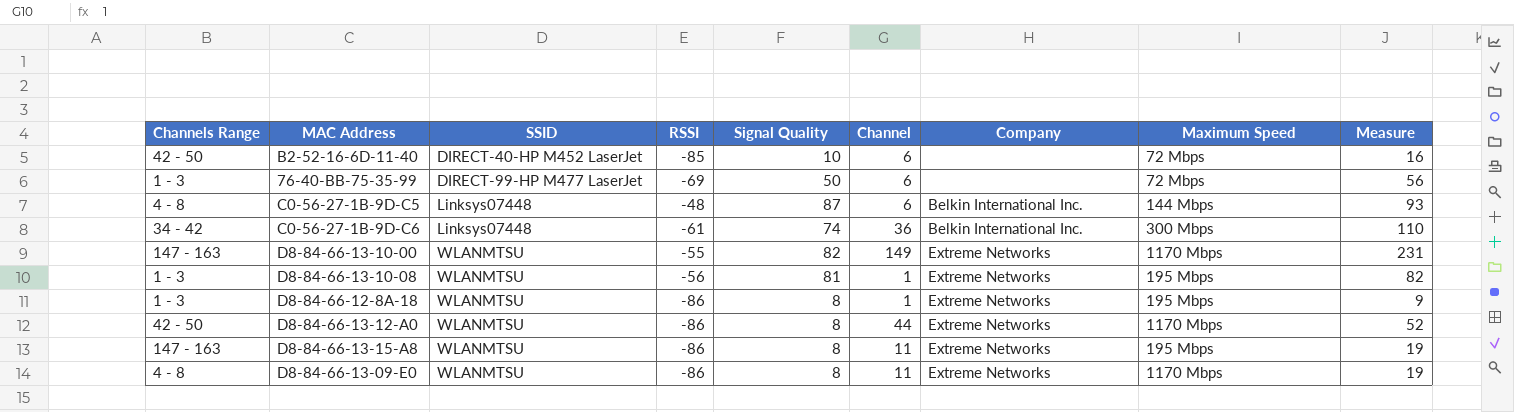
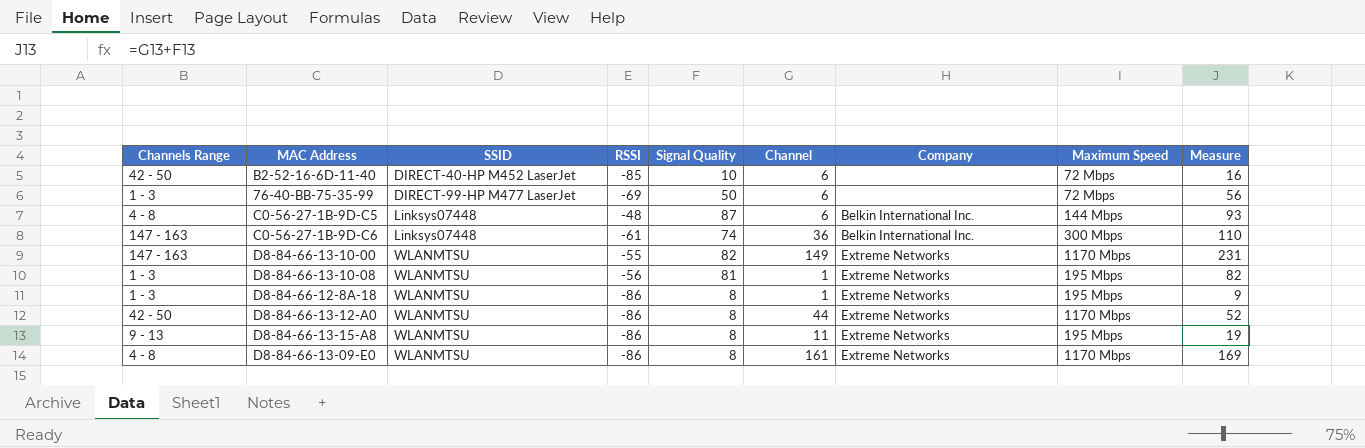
C0-56-27-1B-9D-C6 | Channels Range: 34 - 42 -> 147 - 163
D8-84-66-13-15-A8 | Channels Range: 147 - 163 -> 9 - 13
D8-84-66-13-09-E0 | Channel: 11 -> 161
D8-84-66-13-09-E0 | Measure: 19 -> 169

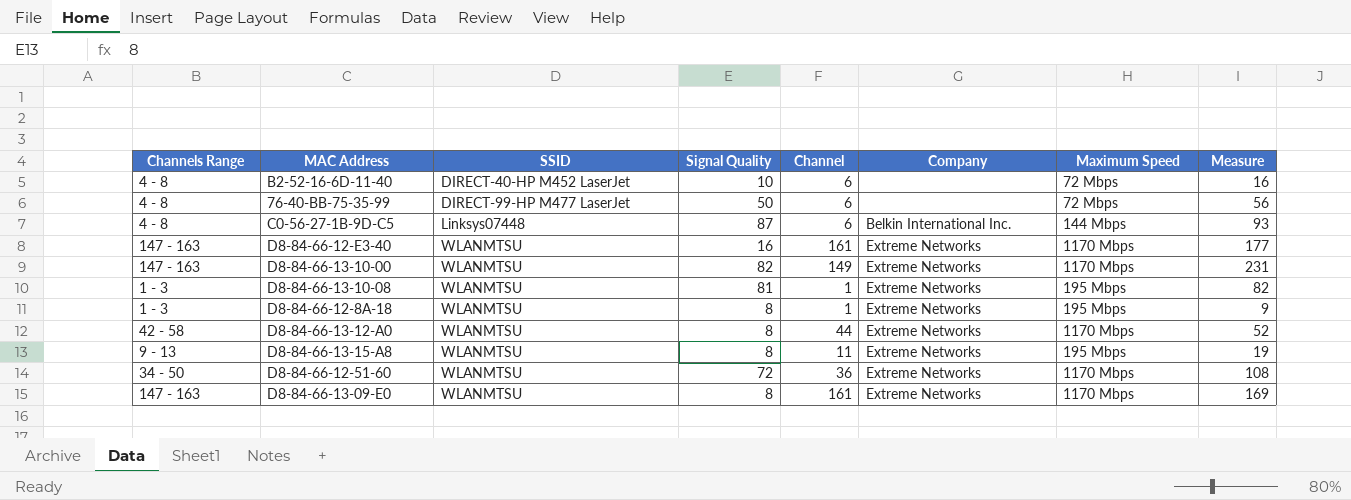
column RSSI | position: 4 -> none
row C0-56-27-1B-9D-C6: 147 - 163 | Linksys07448 | -61 | 74 | 36 | Belkin International Inc. | 300 Mbps | 110 -> none
B2-52-16-6D-11-40 | Channels Range: 42 - 50 -> 4 - 8
76-40-BB-75-35-99 | Channels Range: 1 - 3 -> 4 - 8
row D8-84-66-12-E3-40: none -> 147 - 163 | WLANMTSU | 16 | 161 | Extreme Networks | 1170 Mbps | 177
D8-84-66-13-12-A0 | Channels Range: 42 - 50 -> 42 - 58
row D8-84-66-12-51-60: none -> 34 - 50 | WLANMTSU | 72 | 36 | Extreme Networks | 1170 Mbps | 108
D8-84-66-13-09-E0 | Channels Range: 4 - 8 -> 147 - 163

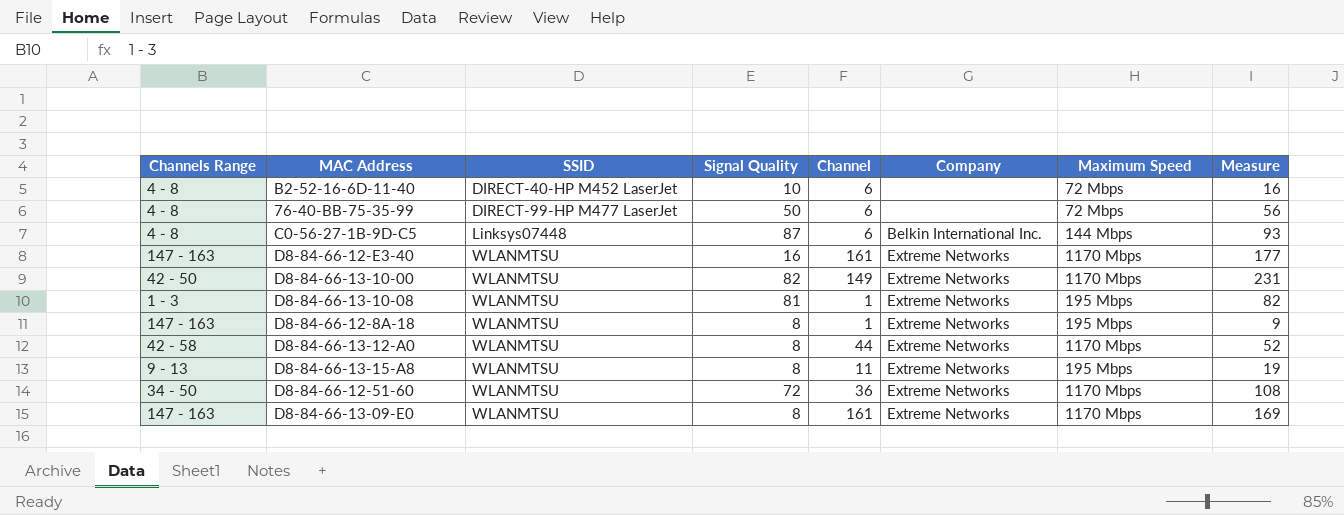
D8-84-66-13-10-00 | Channels Range: 147 - 163 -> 42 - 50
D8-84-66-12-8A-18 | Channels Range: 1 - 3 -> 147 - 163

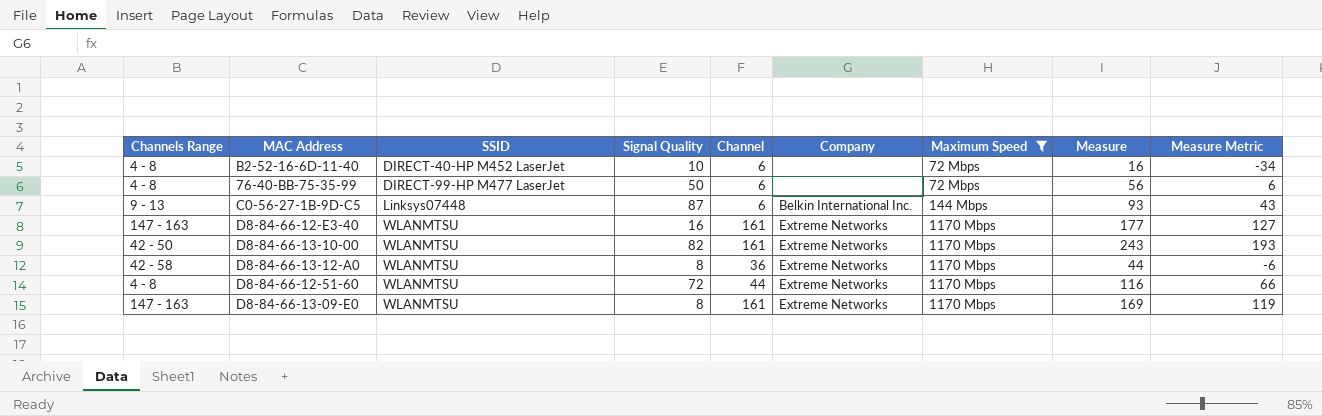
filter: none -> Maximum Speed != 195 Mbps
column Measure Metric | formula: none -> [Measure] - 50
C0-56-27-1B-9D-C5 | Channels Range: 4 - 8 -> 9 - 13
D8-84-66-13-10-00 | Channel: 149 -> 161
D8-84-66-13-10-00 | Measure: 231 -> 243
D8-84-66-13-12-A0 | Channel: 44 -> 36
D8-84-66-13-12-A0 | Measure: 52 -> 44
D8-84-66-12-51-60 | Channels Range: 34 - 50 -> 4 - 8
D8-84-66-12-51-60 | Channel: 36 -> 44
D8-84-66-12-51-60 | Measure: 108 -> 116

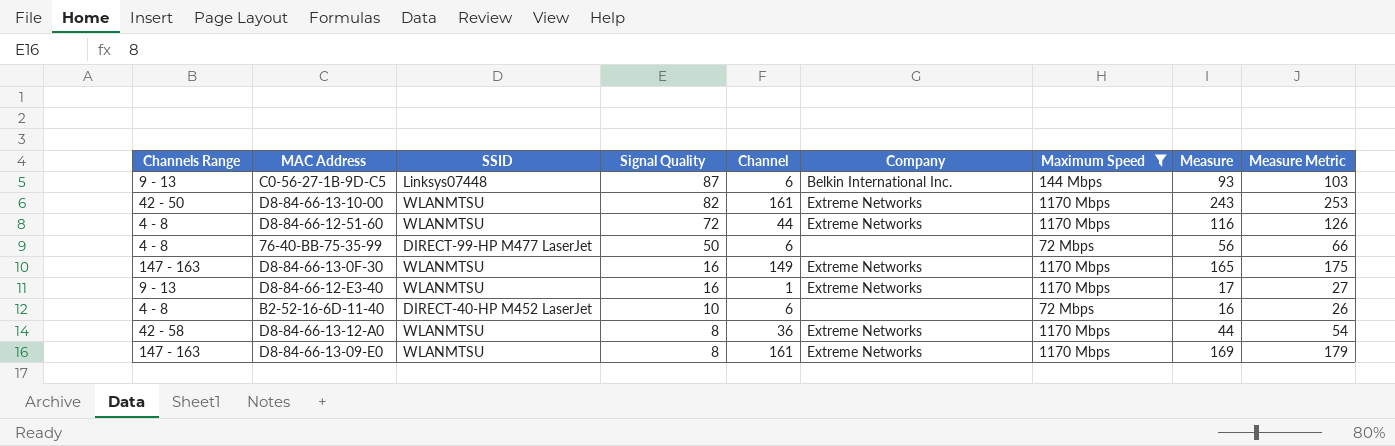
row order: SSID ascending -> Signal Quality descending
column Measure Metric | formula: [Measure] - 50 -> [Measure] + 10
row D8-84-66-13-0F-30: none -> 147 - 163 | WLANMTSU | 16 | 149 | Extreme Networks | 1170 Mbps | 165 | 175
D8-84-66-12-E3-40 | Channels Range: 147 - 163 -> 9 - 13
D8-84-66-12-E3-40 | Channel: 161 -> 1
D8-84-66-12-E3-40 | Measure: 177 -> 17

